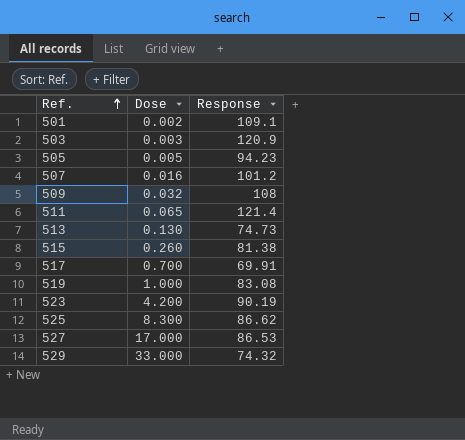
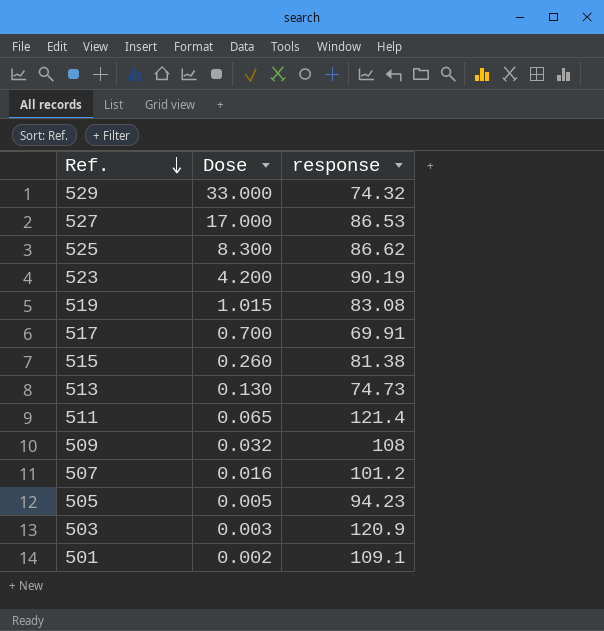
row order: Ref. ascending -> Ref. descending
column name: Response -> response
519 | Dose: 1.000 -> 1.015

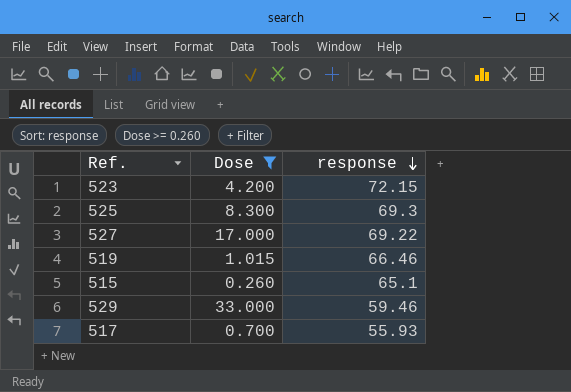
filter: none -> Dose >= 0.260
row order: Ref. descending -> response descending
523 | response: 90.19 -> 72.15
525 | response: 86.62 -> 69.3
527 | response: 86.53 -> 69.22
519 | response: 83.08 -> 66.46
515 | response: 81.38 -> 65.1
529 | response: 74.32 -> 59.46
517 | response: 69.91 -> 55.93

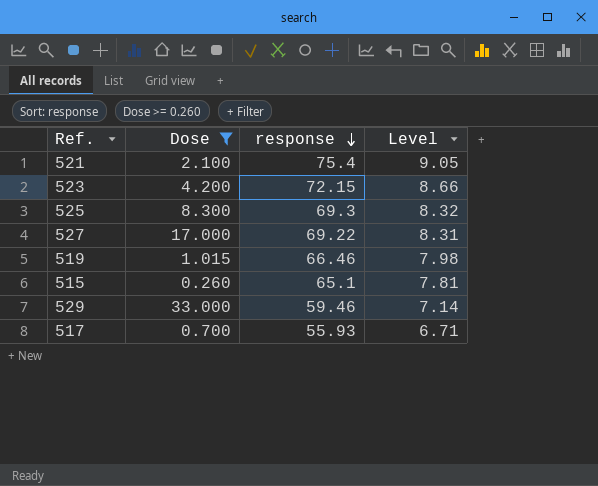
column Level | formula: none -> [response] * 0.12
row 521: none -> 2.100 | 75.4 | 9.05

